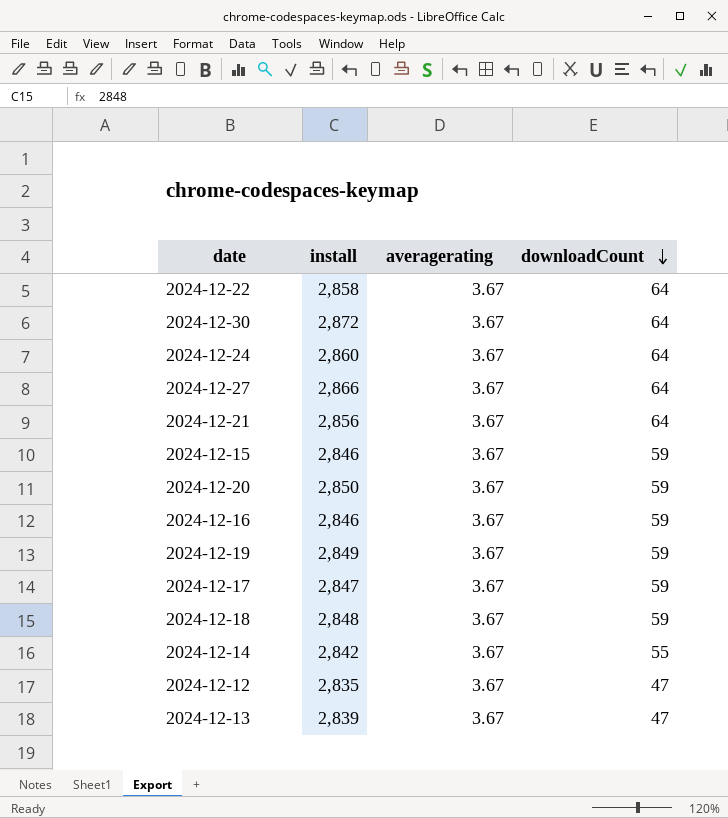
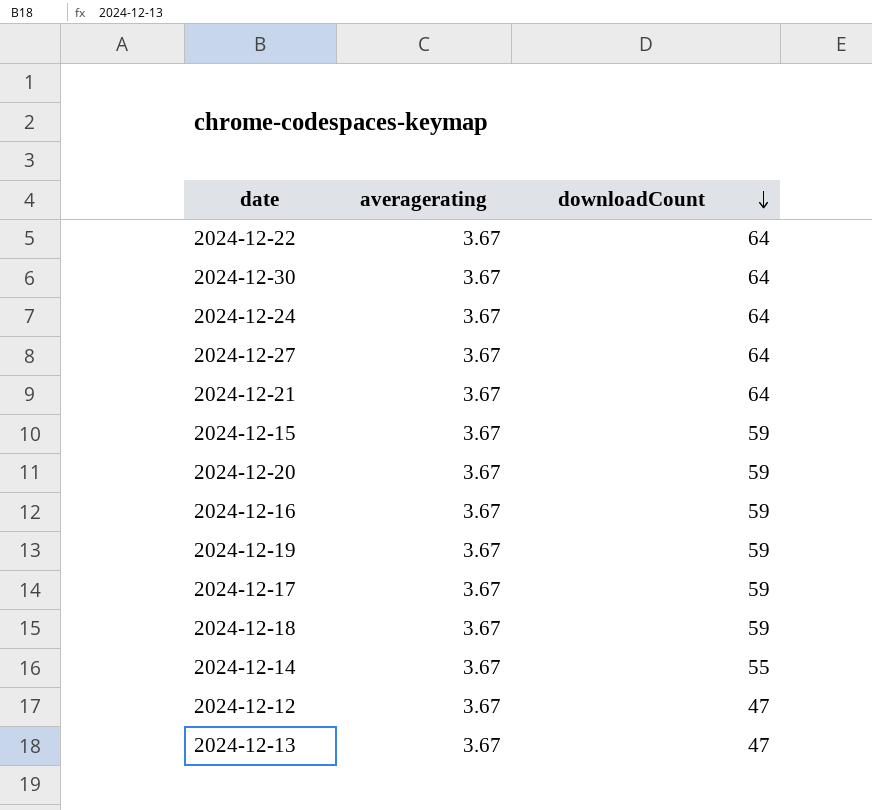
column install | position: 2 -> none

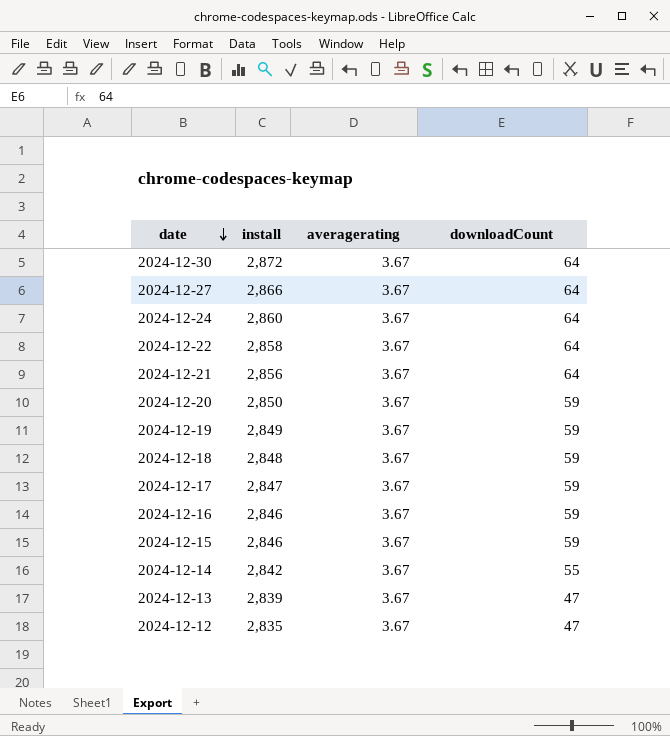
row order: downloadCount descending -> date descending
column install | position: none -> 2

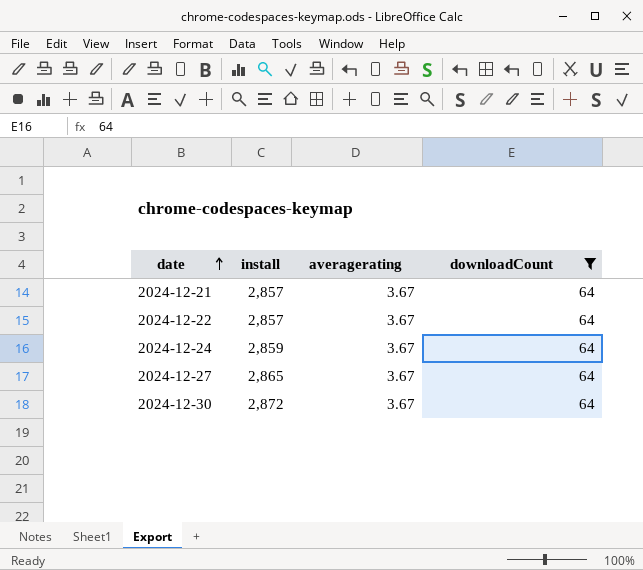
filter: none -> downloadCount = 64
row order: date descending -> date ascending
2024-12-21 | install: 2,856 -> 2,857
2024-12-22 | install: 2,858 -> 2,857
2024-12-24 | install: 2,860 -> 2,859
2024-12-27 | install: 2,866 -> 2,865

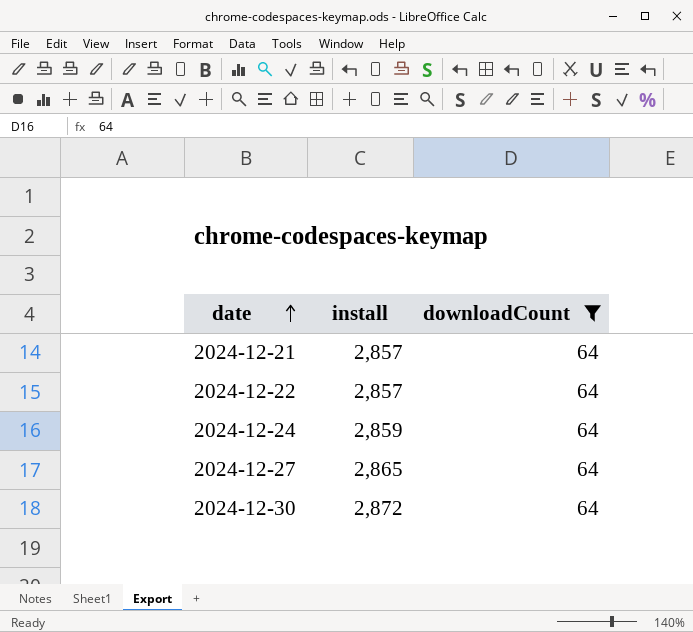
column averagerating | position: 3 -> none

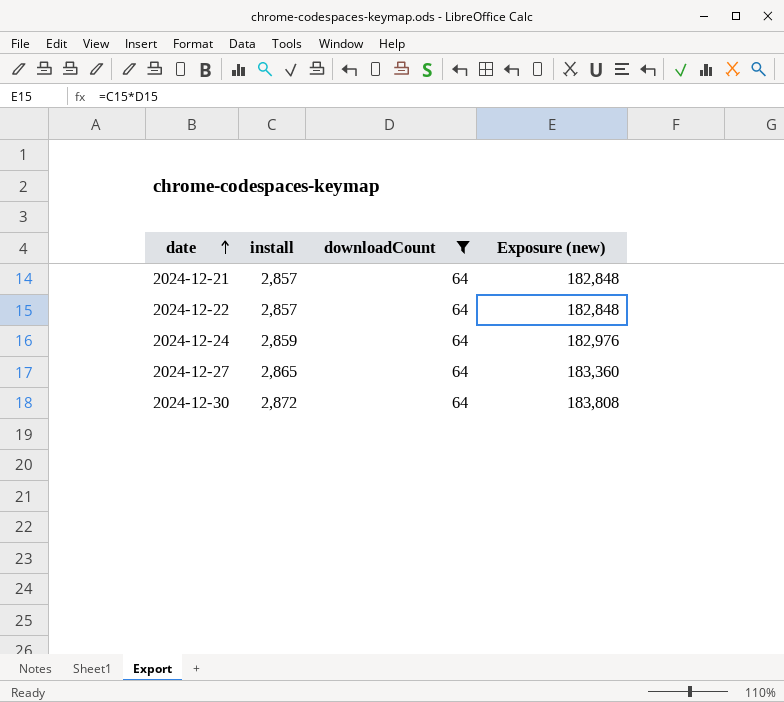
column Exposure (new) | formula: none -> [install] * [downloadCount]

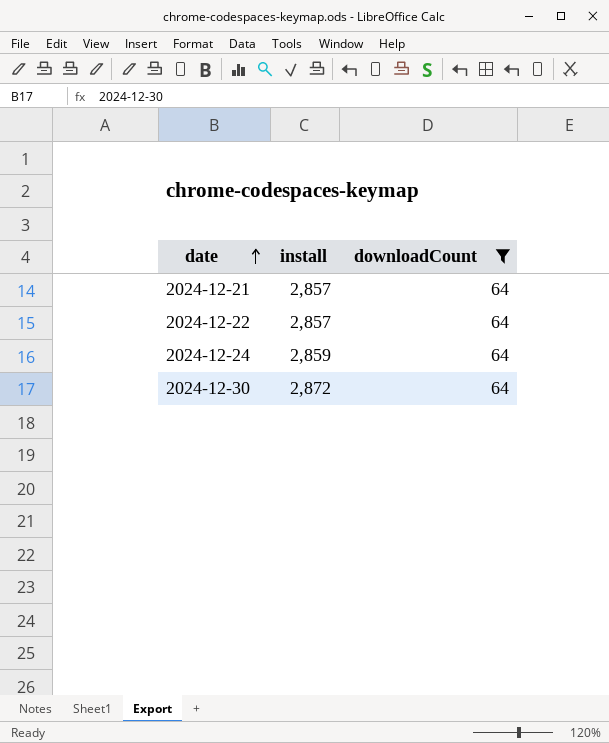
column Exposure (new) | formula: [install] * [downloadCount] -> none
row 2024-12-27: 2,865 | 64 | 183,360 -> none

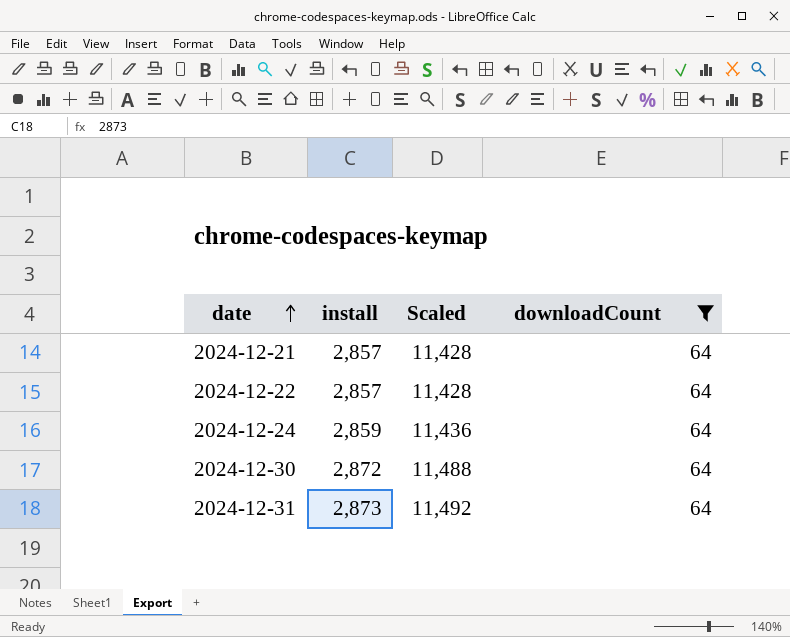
column Scaled | formula: none -> [install] * 4
row 2024-12-31: none -> 2,873 | 11,492 | 64

